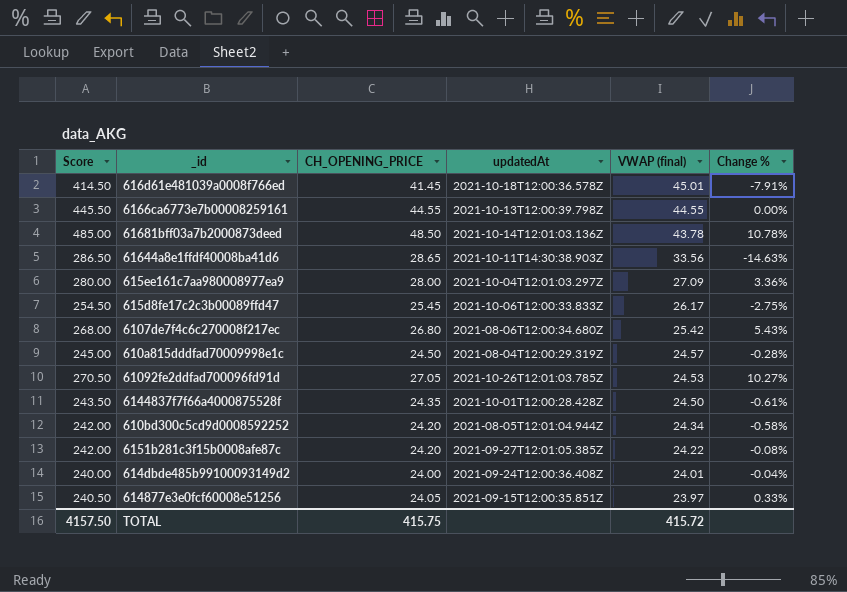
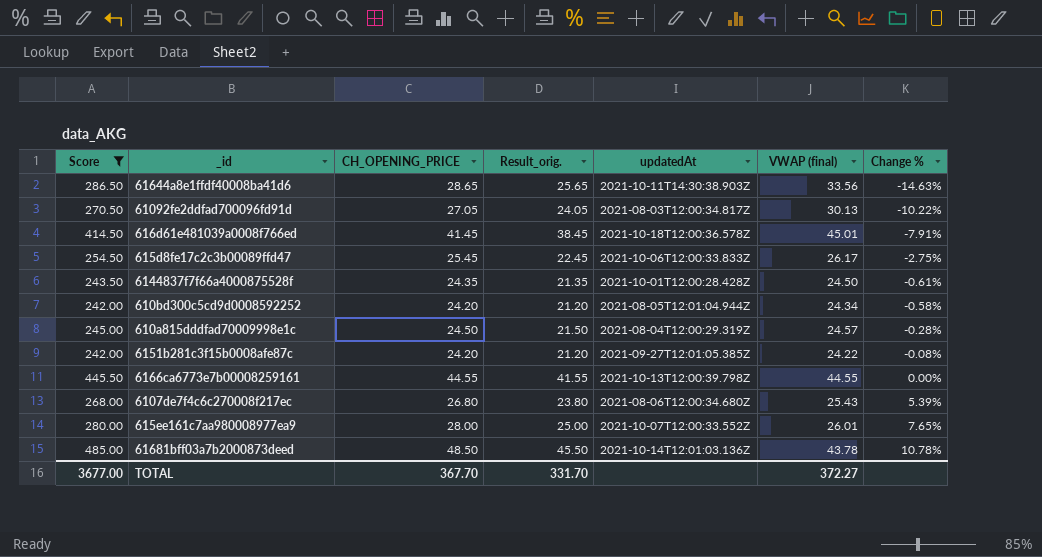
filter: none -> Score >= 242.00
row order: VWAP (final) descending -> Change % ascending
column Result_orig. | formula: none -> [CH_OPENING_PRICE] - 3
61092fe2ddfad700096fd91d | updatedAt: 2021-10-26T12:01:03.785Z -> 2021-08-03T12:00:34.817Z
61092fe2ddfad700096fd91d | VWAP (final): 24.53 -> 30.13
61092fe2ddfad700096fd91d | Change %: 10.27% -> -10.22%
6107de7f4c6c270008f217ec | VWAP (final): 25.42 -> 25.43
6107de7f4c6c270008f217ec | Change %: 5.43% -> 5.39%
615ee161c7aa980008977ea9 | updatedAt: 2021-10-04T12:01:03.297Z -> 2021-10-07T12:00:33.552Z
615ee161c7aa980008977ea9 | VWAP (final): 27.09 -> 26.01
615ee161c7aa980008977ea9 | Change %: 3.36% -> 7.65%
TOTAL | Score: 4157.50 -> 3677.00
TOTAL | CH_OPENING_PRICE: 415.75 -> 367.70
TOTAL | VWAP (final): 415.72 -> 372.27

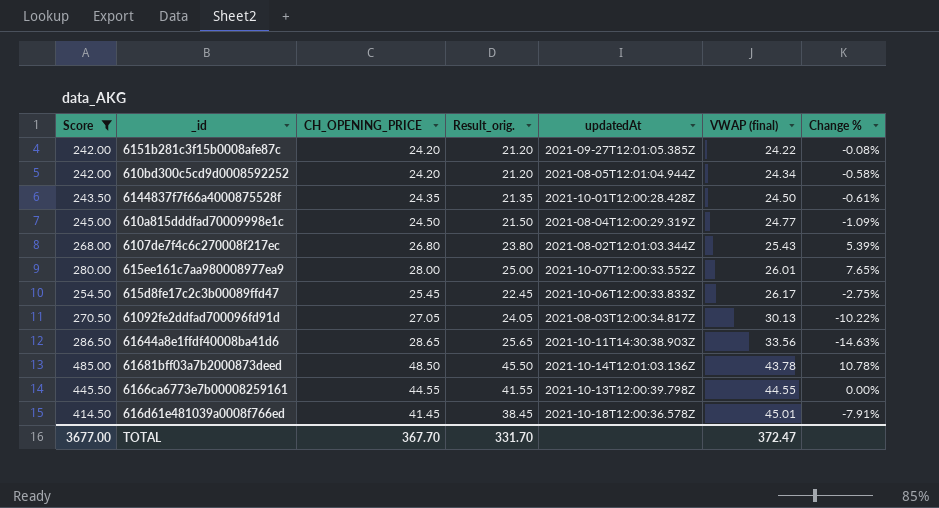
row order: Change % ascending -> VWAP (final) ascending
610a815dddfad70009998e1c | VWAP (final): 24.57 -> 24.77
610a815dddfad70009998e1c | Change %: -0.28% -> -1.09%
6107de7f4c6c270008f217ec | updatedAt: 2021-08-06T12:00:34.680Z -> 2021-08-02T12:01:03.344Z
TOTAL | VWAP (final): 372.27 -> 372.47

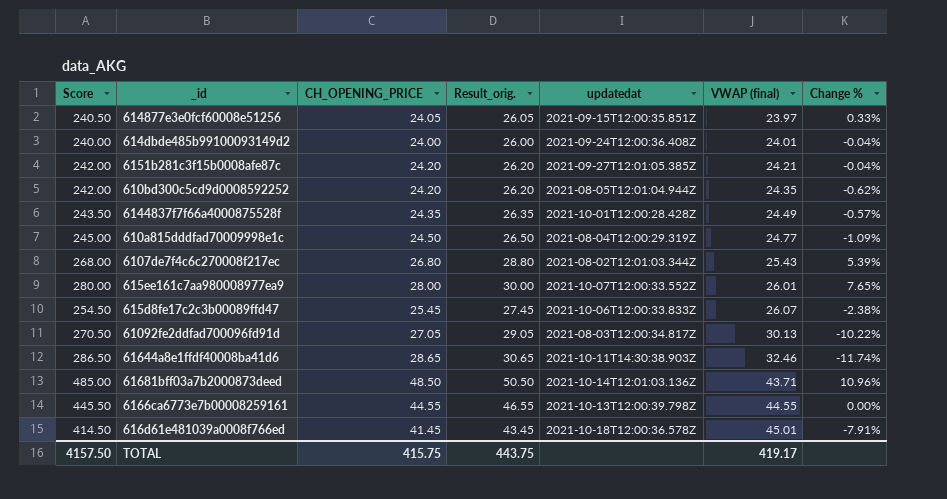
filter: Score >= 242.00 -> none
column Result_orig. | formula: [CH_OPENING_PRICE] - 3 -> [CH_OPENING_PRICE] + 2
column name: updatedAt -> updatedat
6151b281c3f15b0008afe87c | VWAP (final): 24.22 -> 24.21
6151b281c3f15b0008afe87c | Change %: -0.08% -> -0.04%
610bd300c5cd9d0008592252 | VWAP (final): 24.34 -> 24.35
610bd300c5cd9d0008592252 | Change %: -0.58% -> -0.62%
6144837f7f66a4000875528f | VWAP (final): 24.50 -> 24.49
6144837f7f66a4000875528f | Change %: -0.61% -> -0.57%
615d8fe17c2c3b00089ffd47 | VWAP (final): 26.17 -> 26.07
615d8fe17c2c3b00089ffd47 | Change %: -2.75% -> -2.38%
61644a8e1ffdf40008ba41d6 | VWAP (final): 33.56 -> 32.46
61644a8e1ffdf40008ba41d6 | Change %: -14.63% -> -11.74%
61681bff03a7b2000873deed | VWAP (final): 43.78 -> 43.71
61681bff03a7b2000873deed | Change %: 10.78% -> 10.96%
TOTAL | Score: 3677.00 -> 4157.50
TOTAL | CH_OPENING_PRICE: 367.70 -> 415.75
TOTAL | Result_orig.: 331.70 -> 443.75
TOTAL | VWAP (final): 372.47 -> 419.17

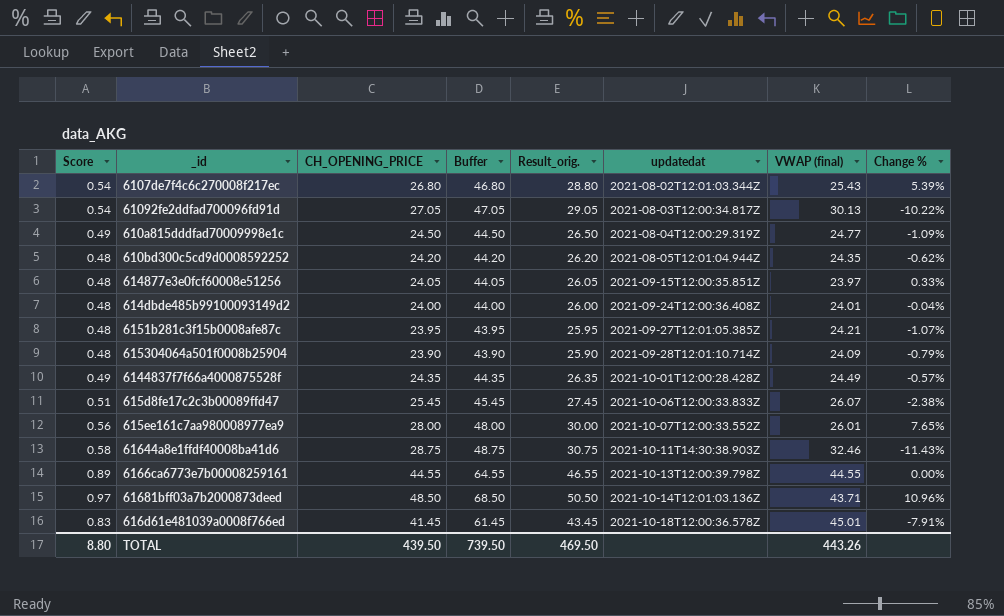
row order: VWAP (final) ascending -> updatedat ascending
column Score | formula: [CH_OPENING_PRICE] * 10 -> [CH_OPENING_PRICE] * 0.02
column Buffer | formula: none -> [CH_OPENING_PRICE] + 20
6151b281c3f15b0008afe87c | CH_OPENING_PRICE: 24.20 -> 23.95
6151b281c3f15b0008afe87c | Result_orig.: 26.20 -> 25.95
6151b281c3f15b0008afe87c | Change %: -0.04% -> -1.07%
row 615304064a501f0008b25904: none -> 0.48 | 23.90 | 43.90 | 25.90 | 2021-09-28T12:01:10.714Z | 24.09 | -0.79%
61644a8e1ffdf40008ba41d6 | CH_OPENING_PRICE: 28.65 -> 28.75
61644a8e1ffdf40008ba41d6 | Result_orig.: 30.65 -> 30.75
61644a8e1ffdf40008ba41d6 | Change %: -11.74% -> -11.43%
TOTAL | Score: 4157.50 -> 8.80
TOTAL | CH_OPENING_PRICE: 415.75 -> 439.50
TOTAL | Result_orig.: 443.75 -> 469.50
TOTAL | VWAP (final): 419.17 -> 443.26

